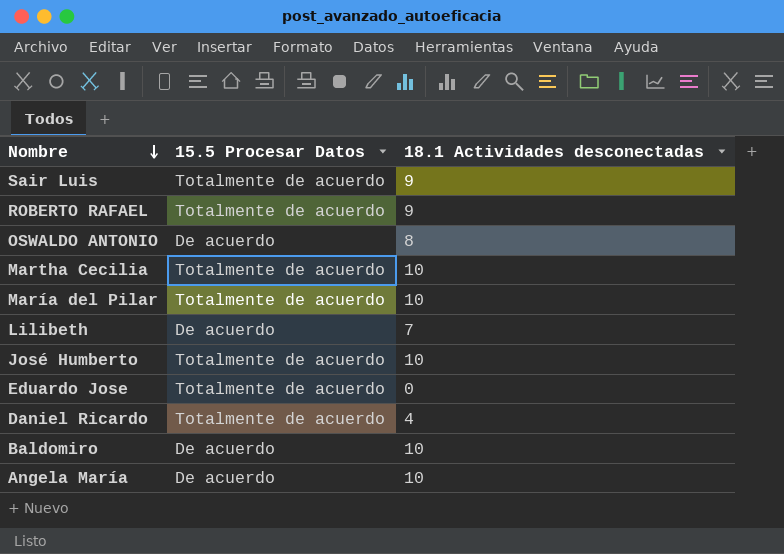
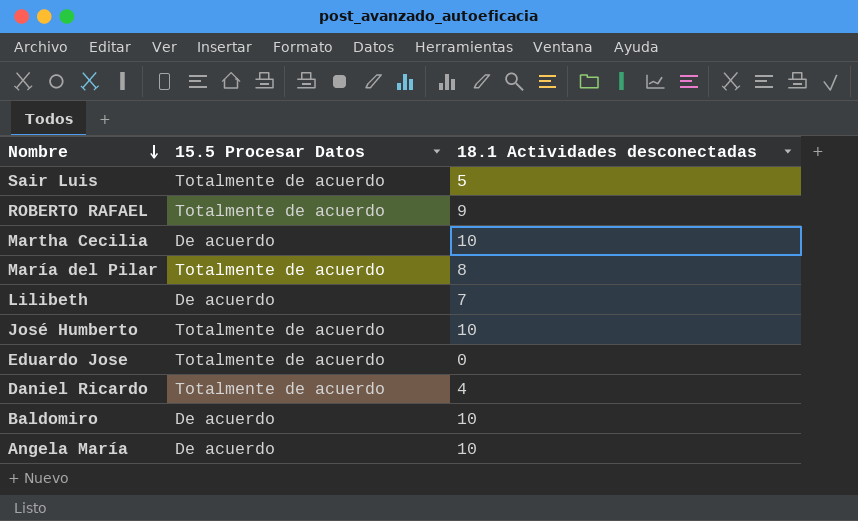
row OSWALDO ANTONIO: De acuerdo | 8 -> none
Sair Luis | 18.1 Actividades desconectadas: 9 -> 5
Martha Cecilia | 15.5 Procesar Datos: Totalmente de acuerdo -> De acuerdo
María del Pilar | 18.1 Actividades desconectadas: 10 -> 8

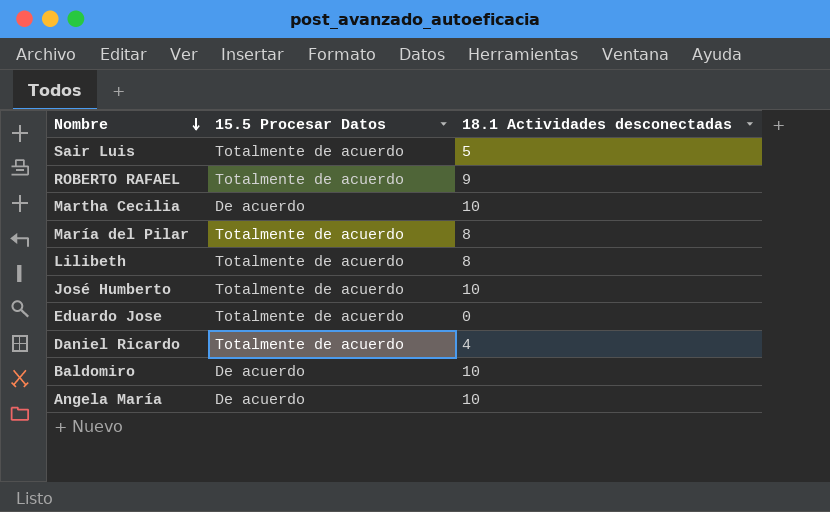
Lilibeth | 15.5 Procesar Datos: De acuerdo -> Totalmente de acuerdo
Lilibeth | 18.1 Actividades desconectadas: 7 -> 8

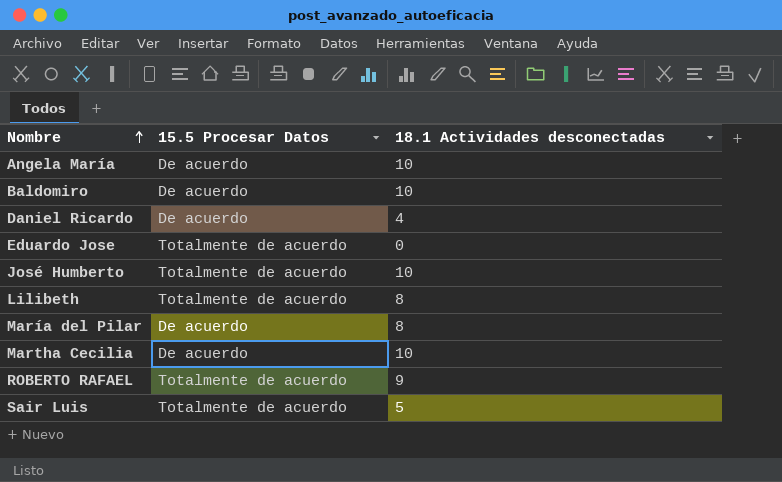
row order: Nombre descending -> Nombre ascending
Daniel Ricardo | 15.5 Procesar Datos: Totalmente de acuerdo -> De acuerdo
María del Pilar | 15.5 Procesar Datos: Totalmente de acuerdo -> De acuerdo

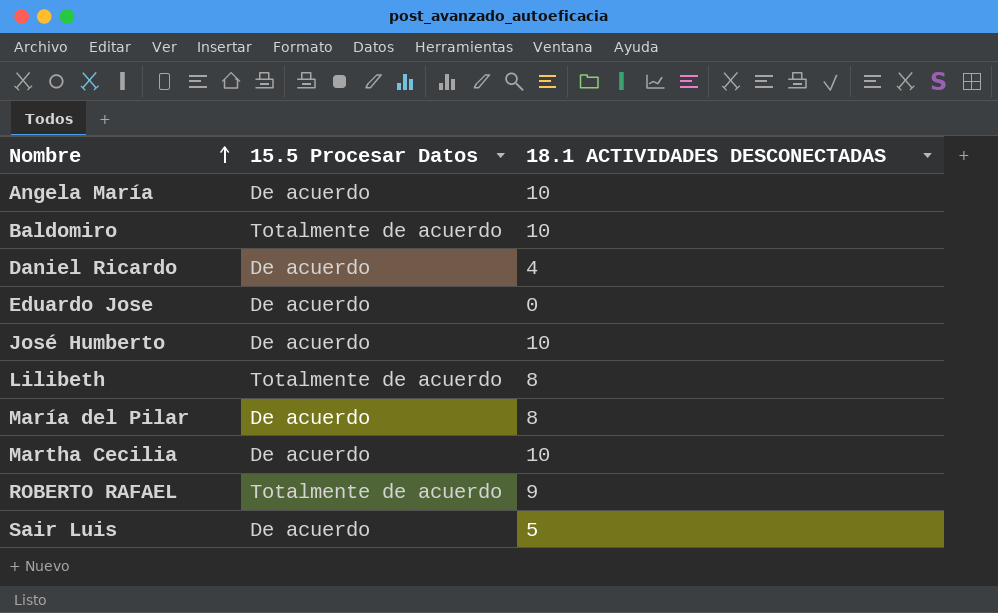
column name: 18.1 Actividades desconectadas -> 18.1 ACTIVIDADES DESCONECTADAS
Baldomiro | 15.5 Procesar Datos: De acuerdo -> Totalmente de acuerdo
Eduardo Jose | 15.5 Procesar Datos: Totalmente de acuerdo -> De acuerdo
José Humberto | 15.5 Procesar Datos: Totalmente de acuerdo -> De acuerdo
Sair Luis | 15.5 Procesar Datos: Totalmente de acuerdo -> De acuerdo

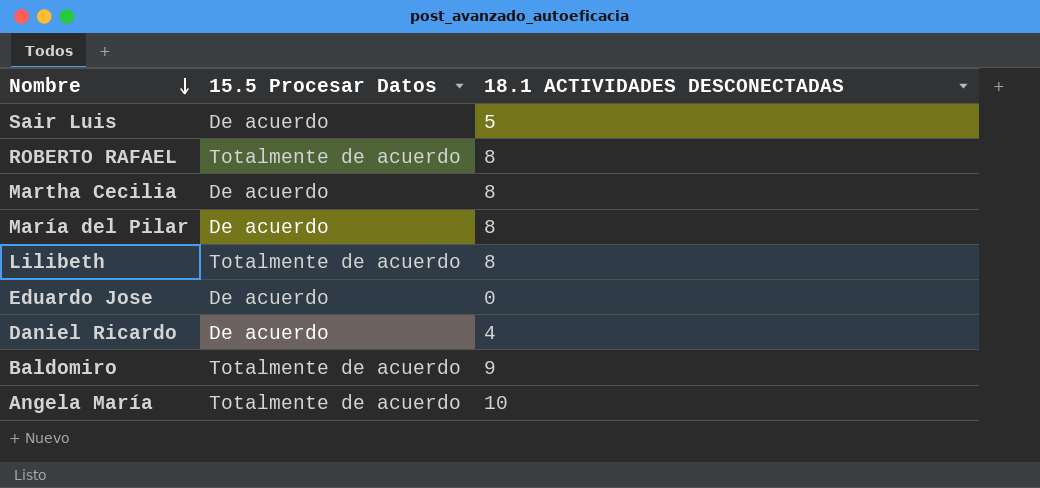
row order: Nombre ascending -> Nombre descending
row José Humberto: De acuerdo | 10 -> none
ROBERTO RAFAEL | 18.1 ACTIVIDADES DESCONECTADAS: 9 -> 8
Martha Cecilia | 18.1 ACTIVIDADES DESCONECTADAS: 10 -> 8
Baldomiro | 18.1 ACTIVIDADES DESCONECTADAS: 10 -> 9
Angela María | 15.5 Procesar Datos: De acuerdo -> Totalmente de acuerdo

